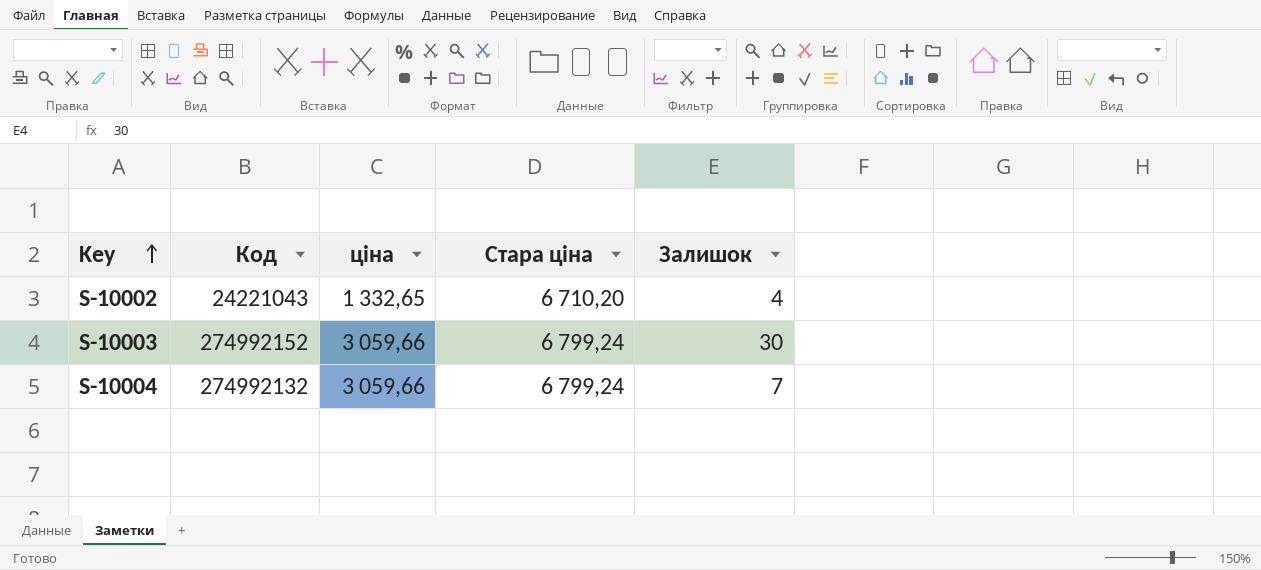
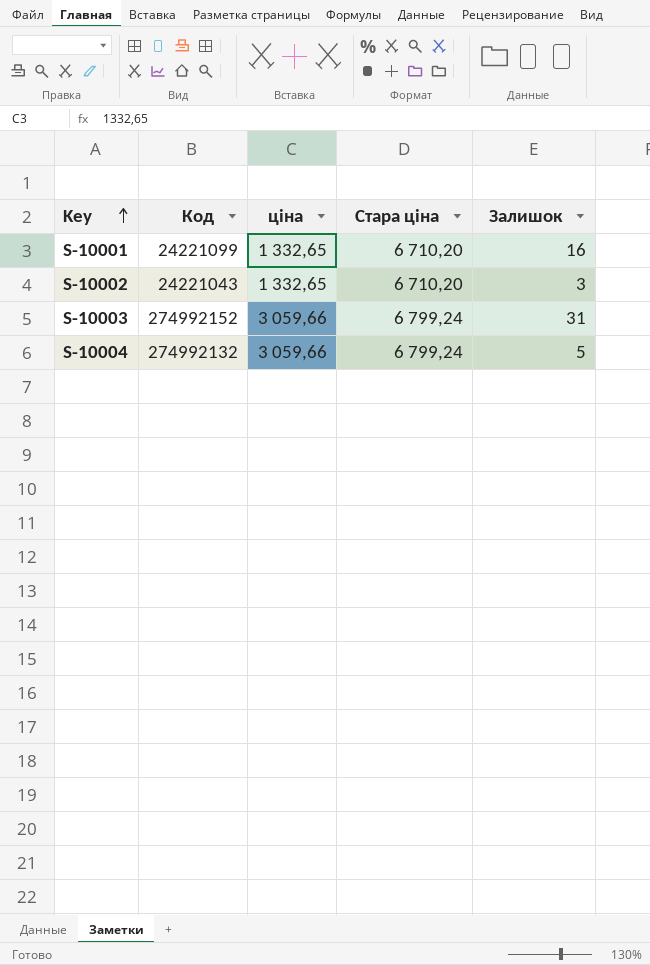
row S-10001: none -> 24221099 | 1 332,65 | 6 710,20 | 16
S-10002 | Залишок: 4 -> 3
S-10003 | Залишок: 30 -> 31
S-10004 | Залишок: 7 -> 5

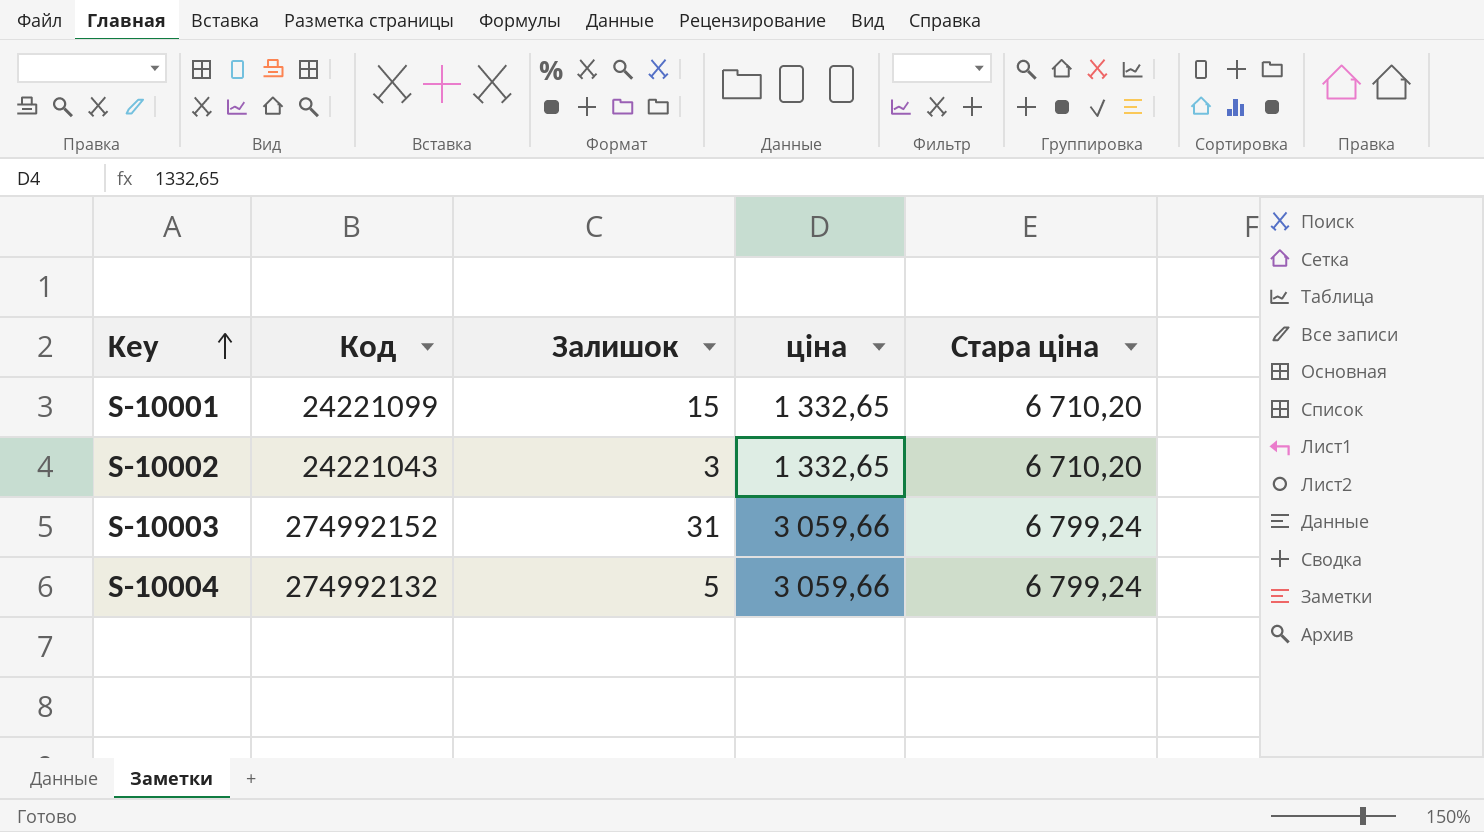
column Залишок | position: 5 -> 3
S-10001 | Залишок: 16 -> 15

